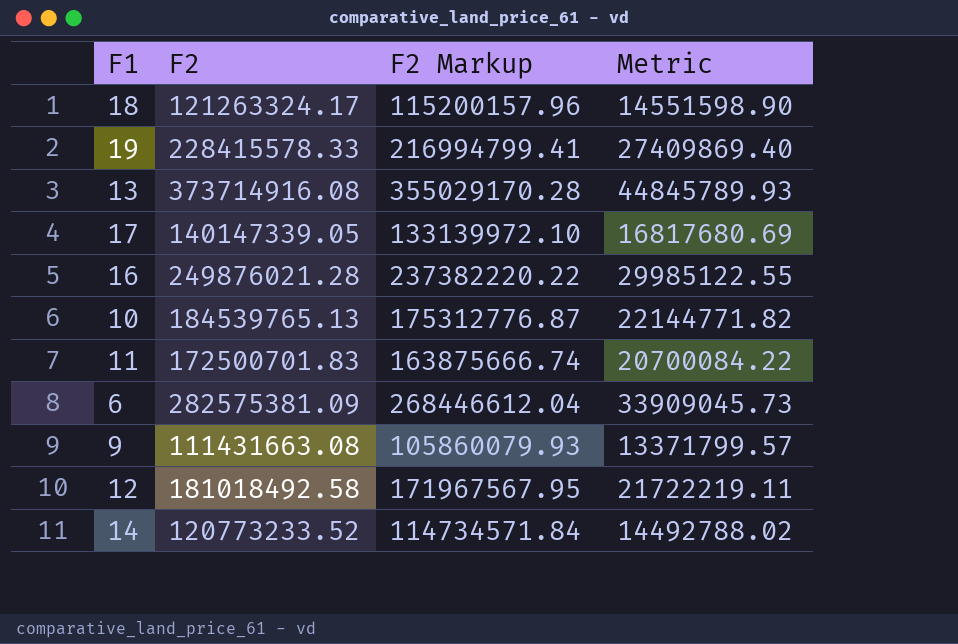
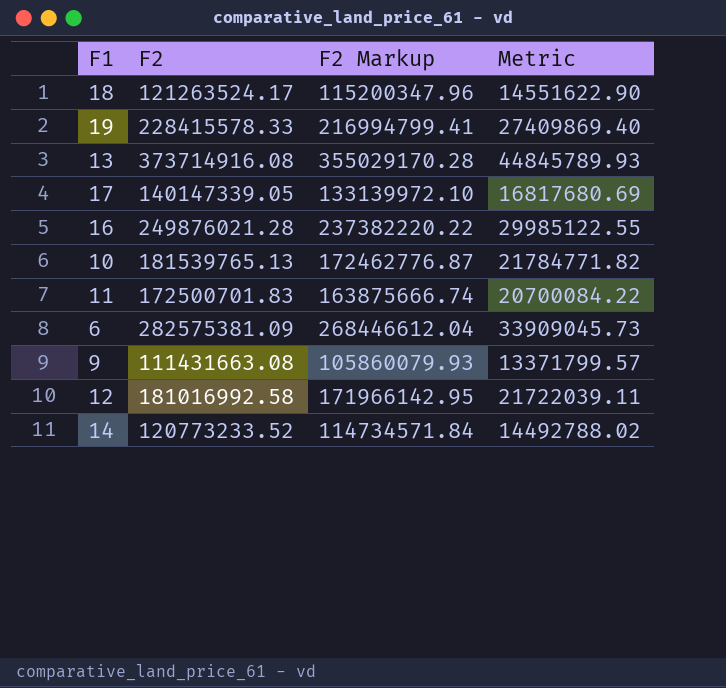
18 | F2: 121263324.17 -> 121263524.17
18 | F2 Markup: 115200157.96 -> 115200347.96
18 | Metric: 14551598.90 -> 14551622.90
10 | F2: 184539765.13 -> 181539765.13
10 | F2 Markup: 175312776.87 -> 172462776.87
10 | Metric: 22144771.82 -> 21784771.82
12 | F2: 181018492.58 -> 181016992.58
12 | F2 Markup: 171967567.95 -> 171966142.95
12 | Metric: 21722219.11 -> 21722039.11

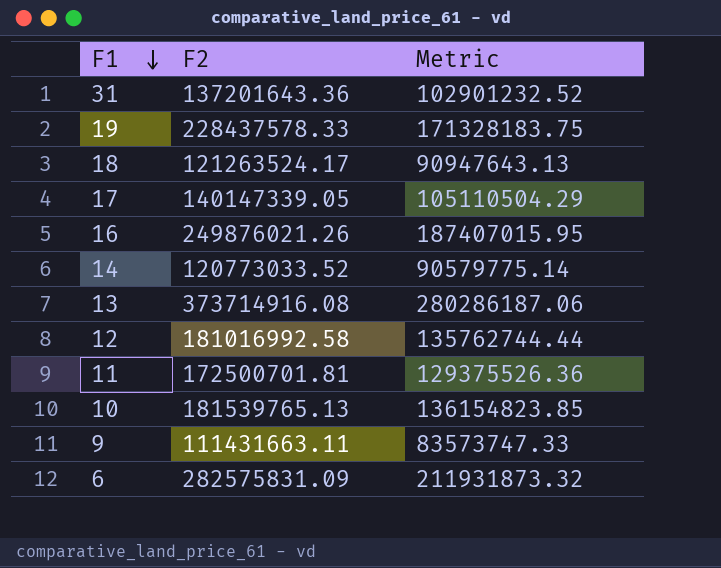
row order: none -> F1 descending
column F2 Markup | formula: [F2] * 0.95 -> none
column Metric | formula: [F2] * 0.12 -> [F2] * 0.75
row 31: none -> 137201643.36 | 102901232.52
19 | F2: 228415578.33 -> 228437578.33
16 | F2: 249876021.28 -> 249876021.26
14 | F2: 120773233.52 -> 120773033.52
11 | F2: 172500701.83 -> 172500701.81
9 | F2: 111431663.08 -> 111431663.11
6 | F2: 282575381.09 -> 282575831.09

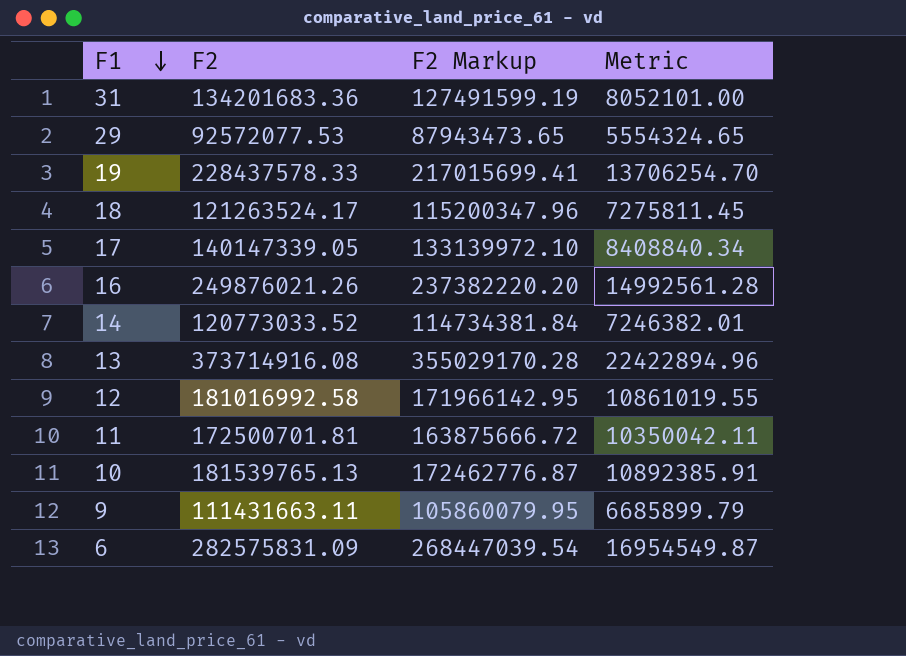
column F2 Markup | formula: none -> [F2] * 0.95
column Metric | formula: [F2] * 0.75 -> [F2] * 0.06
31 | F2: 137201643.36 -> 134201683.36
row 29: none -> 92572077.53 | 87943473.65 | 5554324.65

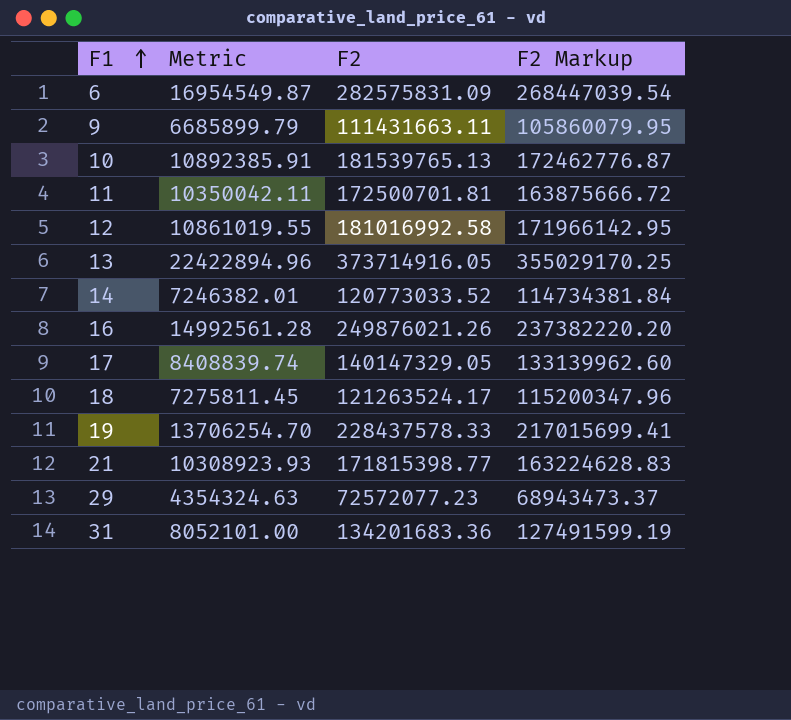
row order: F1 descending -> F1 ascending
column Metric | position: 4 -> 2
13 | F2: 373714916.08 -> 373714916.05
13 | F2 Markup: 355029170.28 -> 355029170.25
17 | Metric: 8408840.34 -> 8408839.74
17 | F2: 140147339.05 -> 140147329.05
17 | F2 Markup: 133139972.10 -> 133139962.60
row 21: none -> 10308923.93 | 171815398.77 | 163224628.83
29 | Metric: 5554324.65 -> 4354324.63
29 | F2: 92572077.53 -> 72572077.23
29 | F2 Markup: 87943473.65 -> 68943473.37

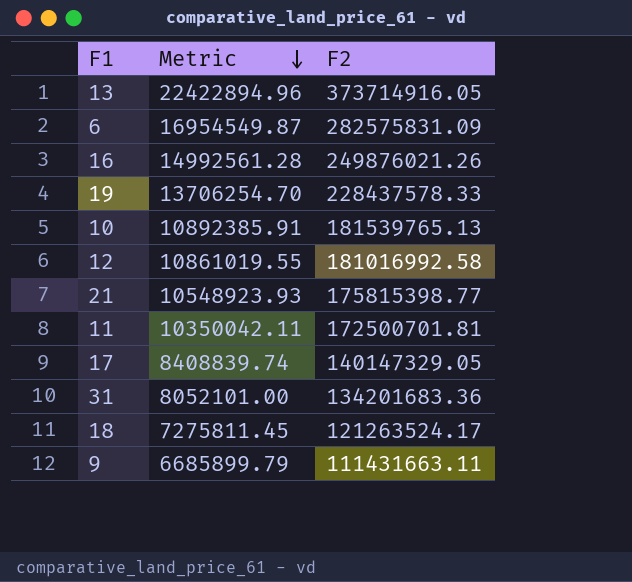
row order: F1 ascending -> Metric descending
column F2 Markup | formula: [F2] * 0.95 -> none
row 14: 7246382.01 | 120773033.52 | 114734381.84 -> none
row 29: 4354324.63 | 72572077.23 | 68943473.37 -> none
21 | Metric: 10308923.93 -> 10548923.93
21 | F2: 171815398.77 -> 175815398.77

